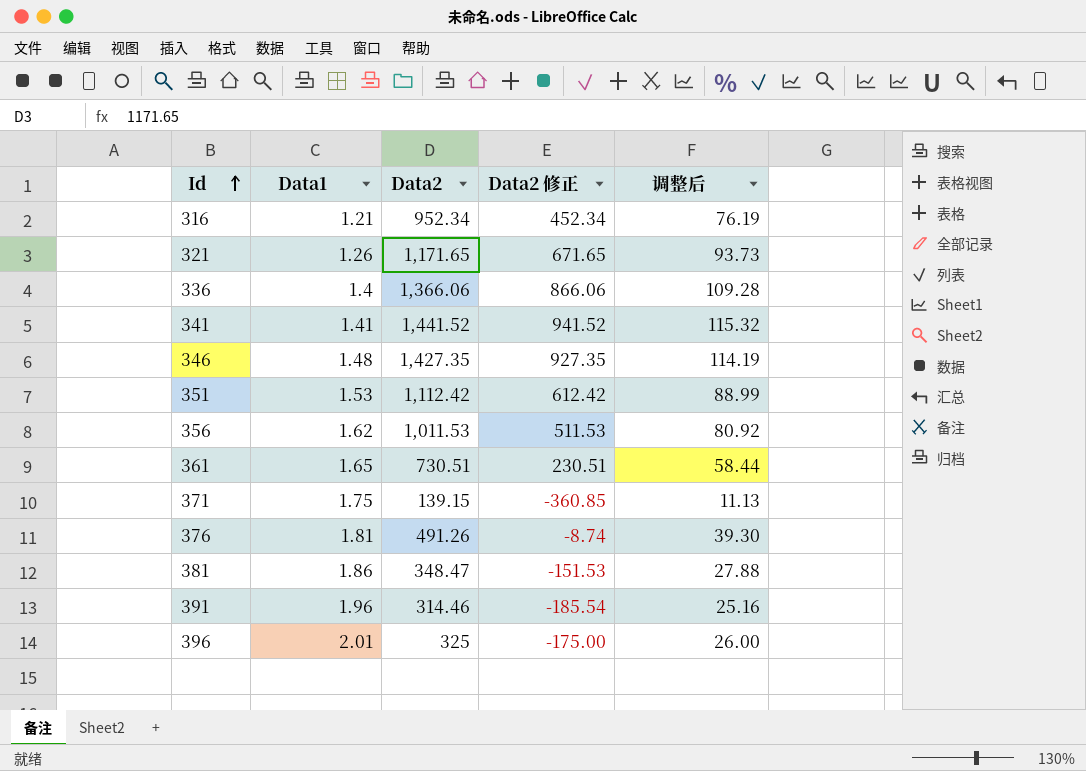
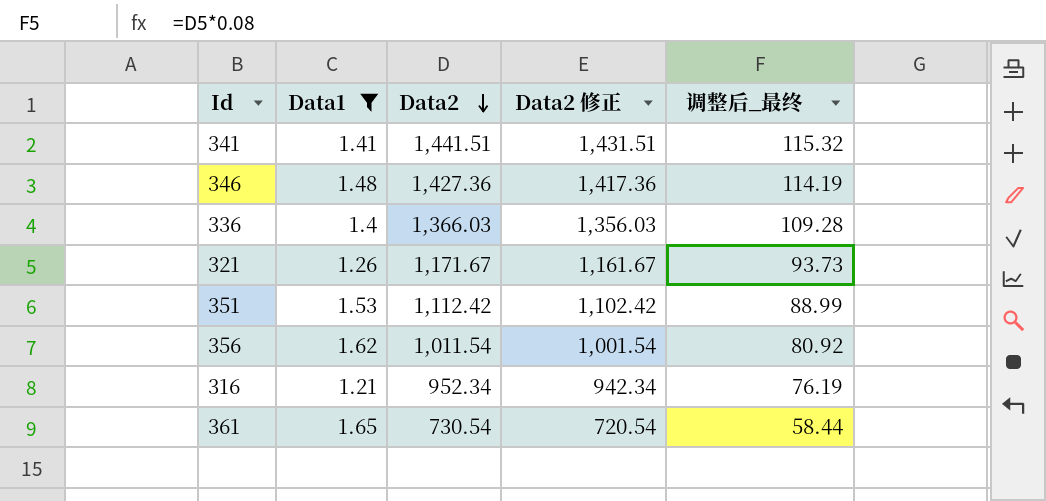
filter: none -> Data1 <= 1.65
row order: Id ascending -> Data2 descending
column Data2 修正 | formula: [Data2] - 500 -> [Data2] - 10
column name: 调整后 -> 调整后_最终
341 | Data2: 1,441.52 -> 1,441.51
346 | Data2: 1,427.35 -> 1,427.36
336 | Data2: 1,366.06 -> 1,366.03
321 | Data2: 1,171.65 -> 1,171.67
356 | Data2: 1,011.53 -> 1,011.54
361 | Data2: 730.51 -> 730.54

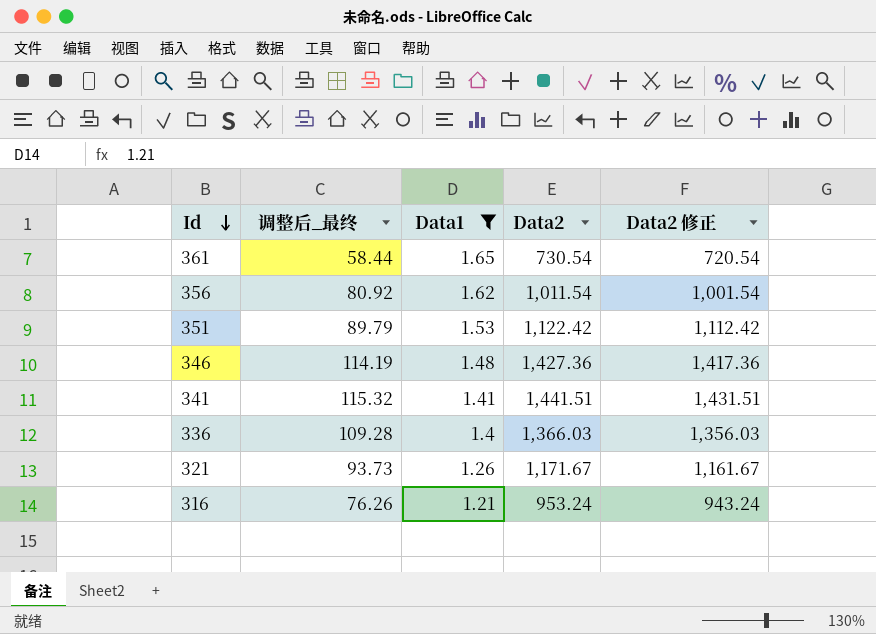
row order: Data2 descending -> Id descending
column 调整后_最终 | position: 5 -> 2
351 | 调整后_最终: 88.99 -> 89.79
351 | Data2: 1,112.42 -> 1,122.42
351 | Data2 修正: 1,102.42 -> 1,112.42
316 | 调整后_最终: 76.19 -> 76.26
316 | Data2: 952.34 -> 953.24
316 | Data2 修正: 942.34 -> 943.24

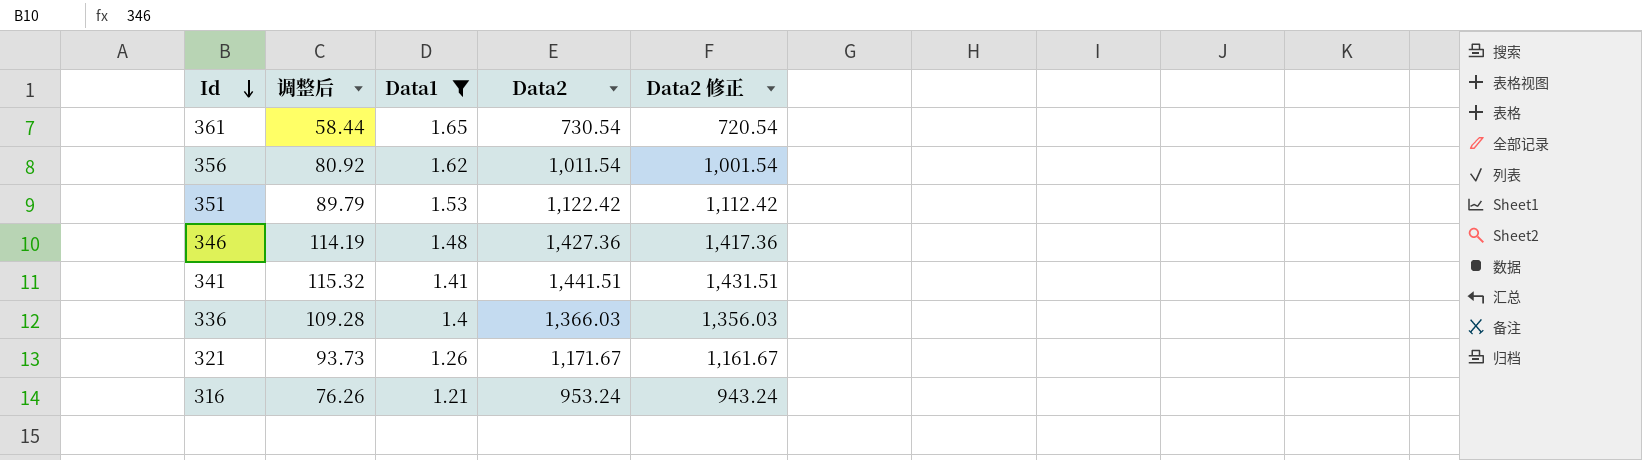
column name: 调整后_最终 -> 调整后

